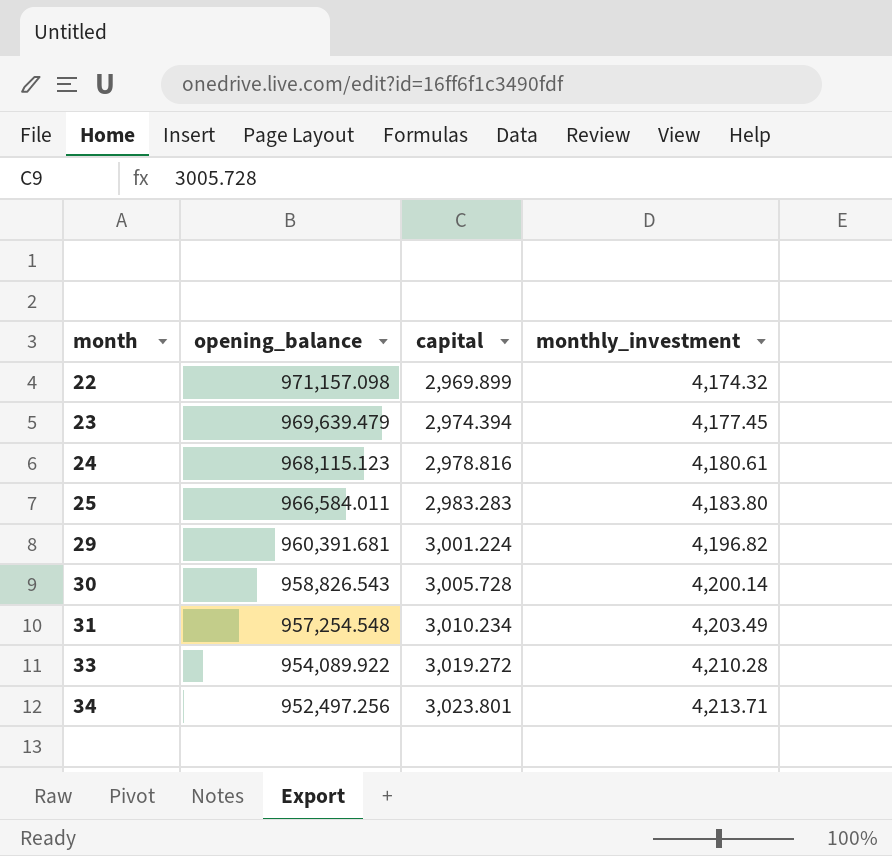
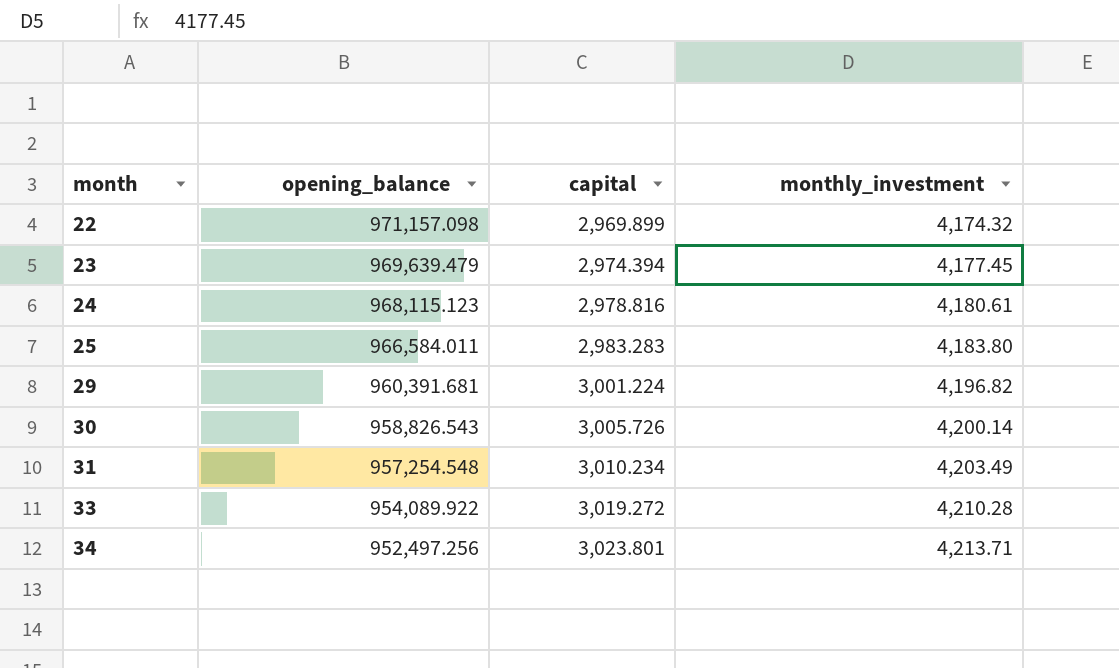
30 | capital: 3,005.728 -> 3,005.726

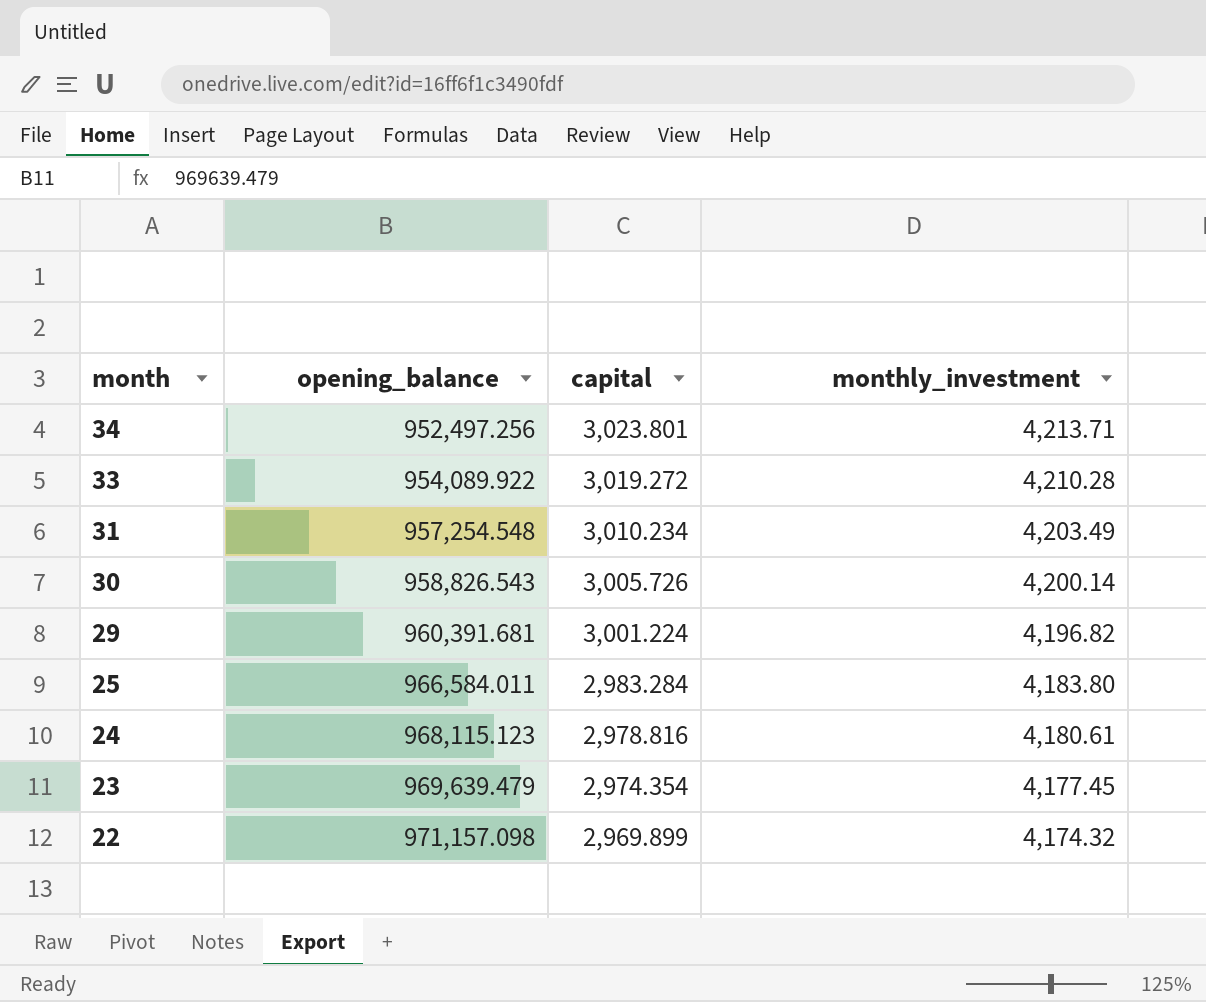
row order: month ascending -> month descending
25 | capital: 2,983.283 -> 2,983.284
23 | capital: 2,974.394 -> 2,974.354

